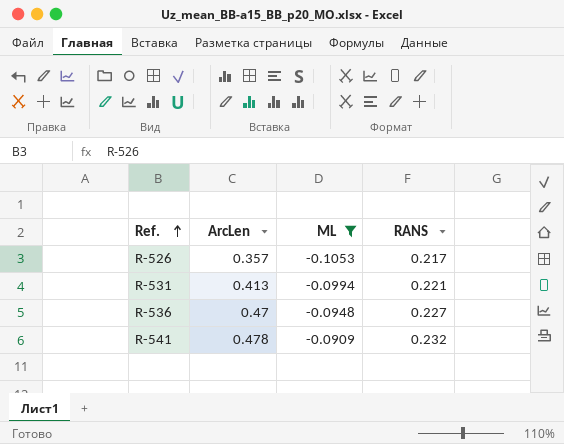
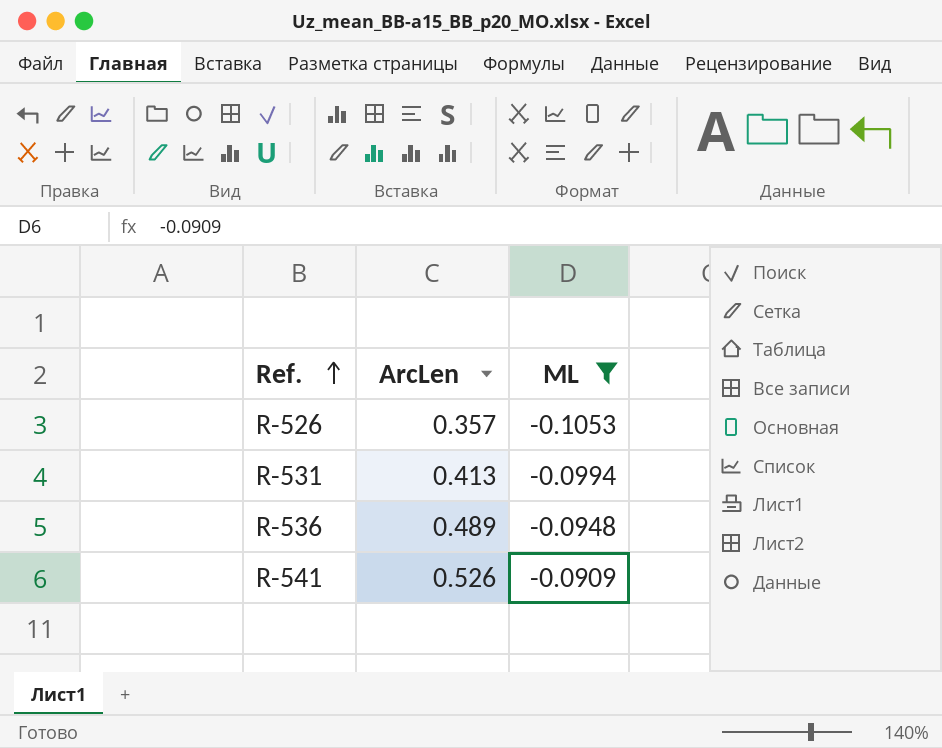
column RANS | position: 4 -> none
R-536 | ArcLen: 0.47 -> 0.489
R-541 | ArcLen: 0.478 -> 0.526

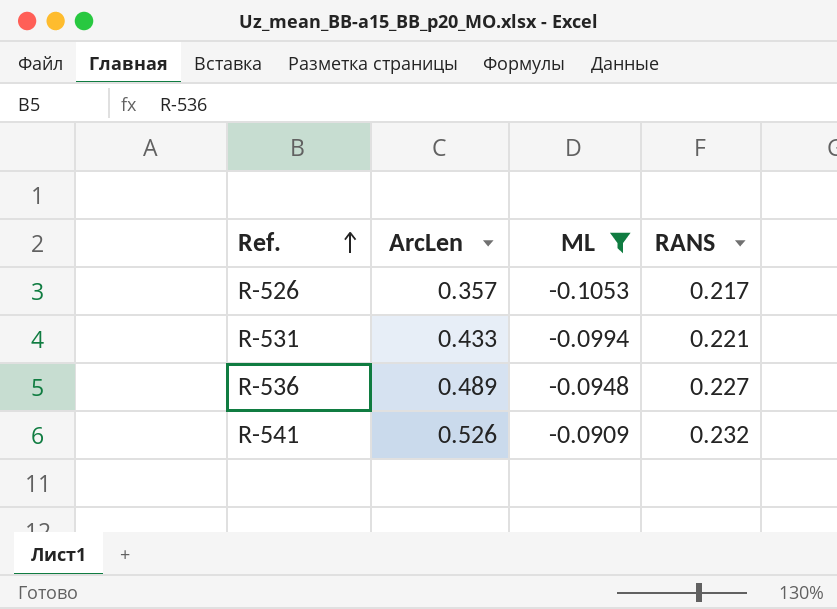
column RANS | position: none -> 4
R-531 | ArcLen: 0.413 -> 0.433

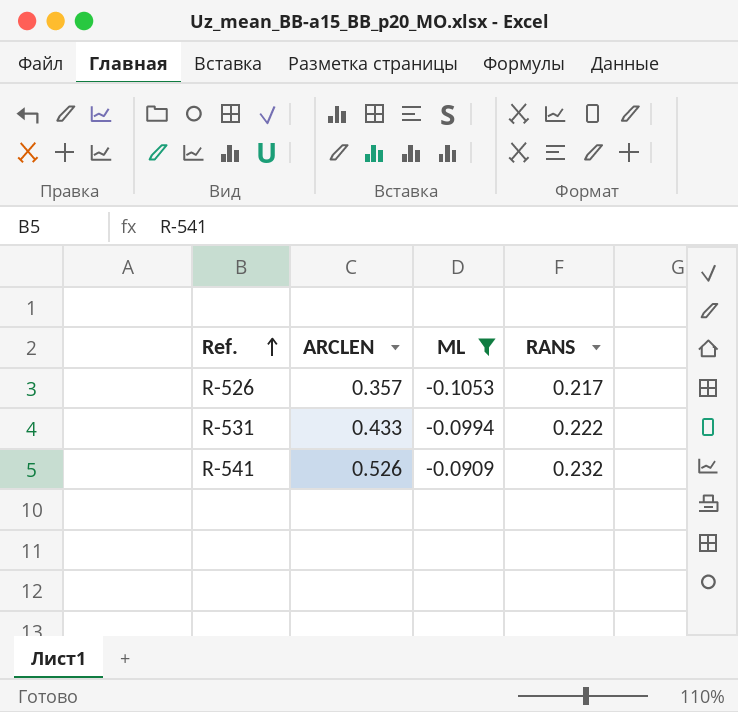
column name: ArcLen -> ARCLEN
row R-536: 0.489 | -0.0948 | 0.227 -> none
R-531 | RANS: 0.221 -> 0.222

